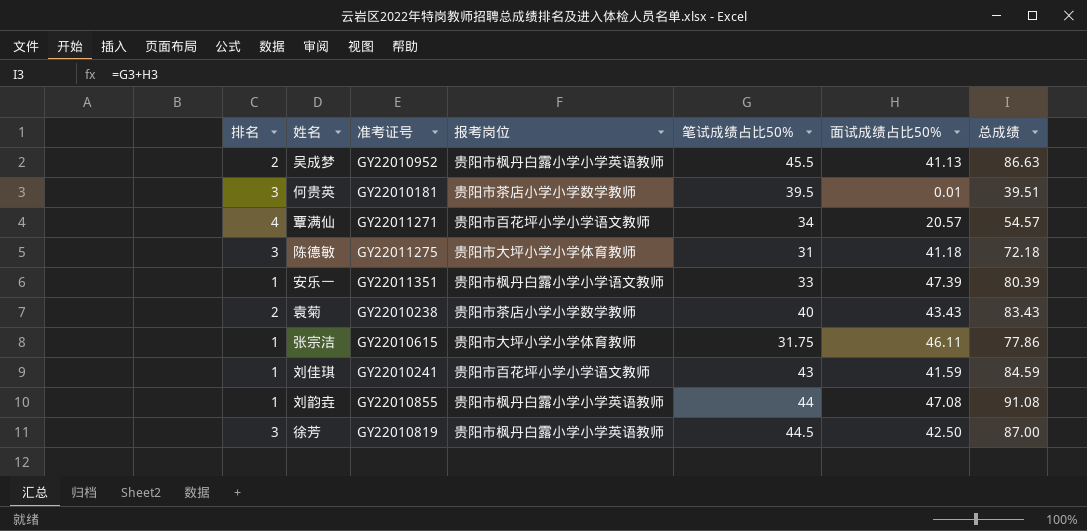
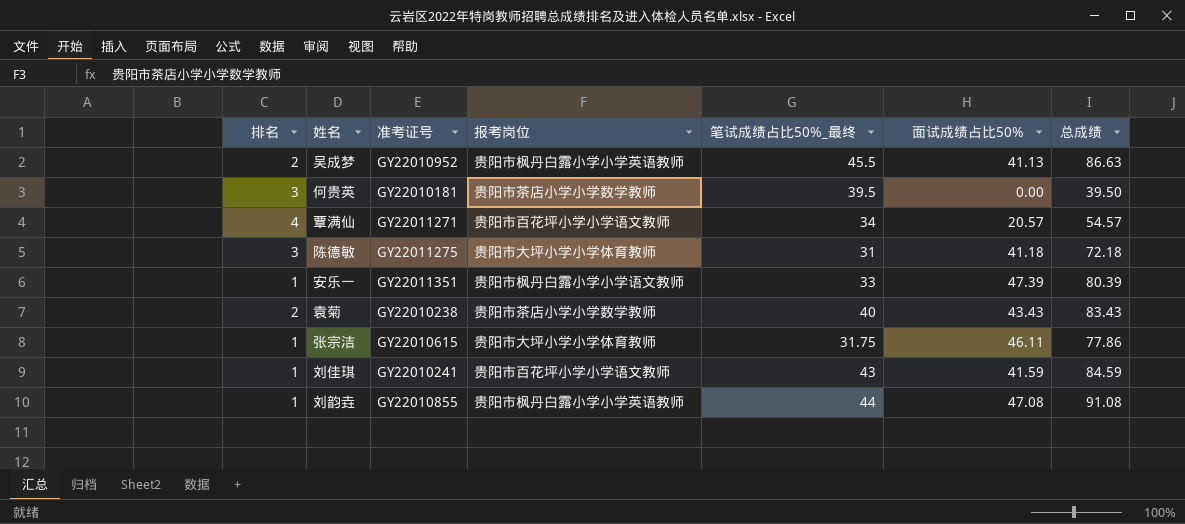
column name: 笔试成绩占比50% -> 笔试成绩占比50%_最终
row 徐芳: 3 | GY22010819 | 贵阳市枫丹白露小学小学英语教师 | 44.5 | 42.50 | 87.00 -> none
何贵英 | 面试成绩占比50%: 0.01 -> 0.00
何贵英 | 总成绩: 39.51 -> 39.50

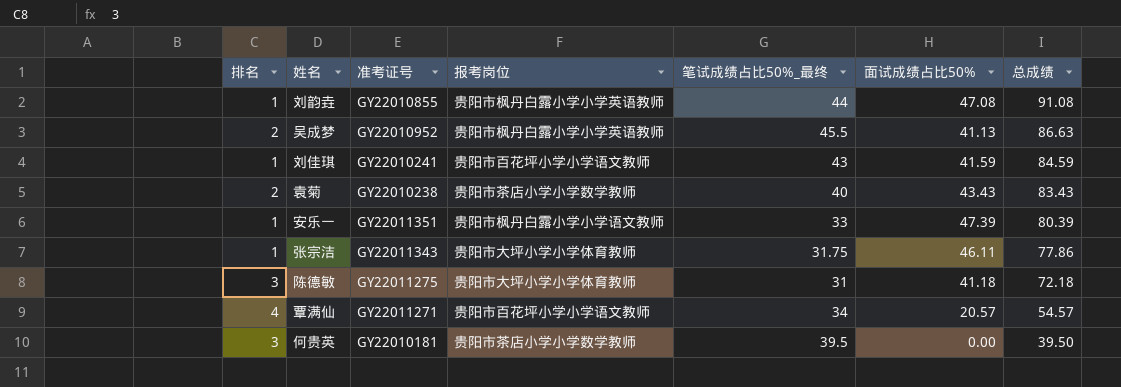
row order: none -> 总成绩 descending
张宗洁 | 准考证号: GY22010615 -> GY22011343

